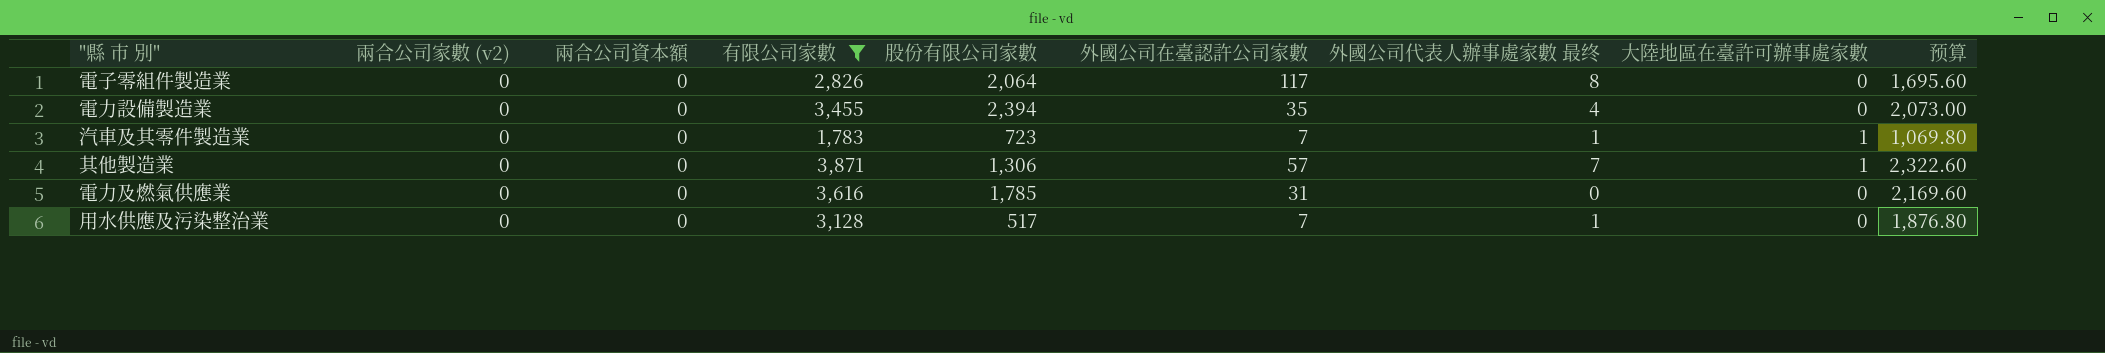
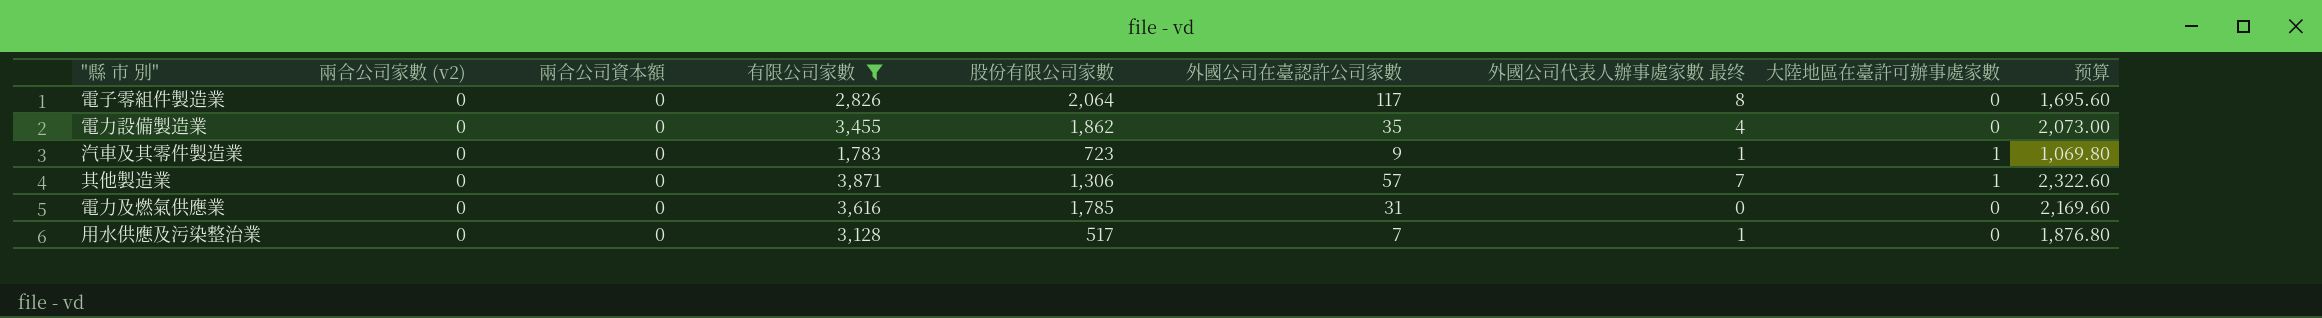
電力設備製造業 | 股份有限公司家數: 2,394 -> 1,862
汽車及其零件製造業 | 外國公司在臺認許公司家數: 7 -> 9

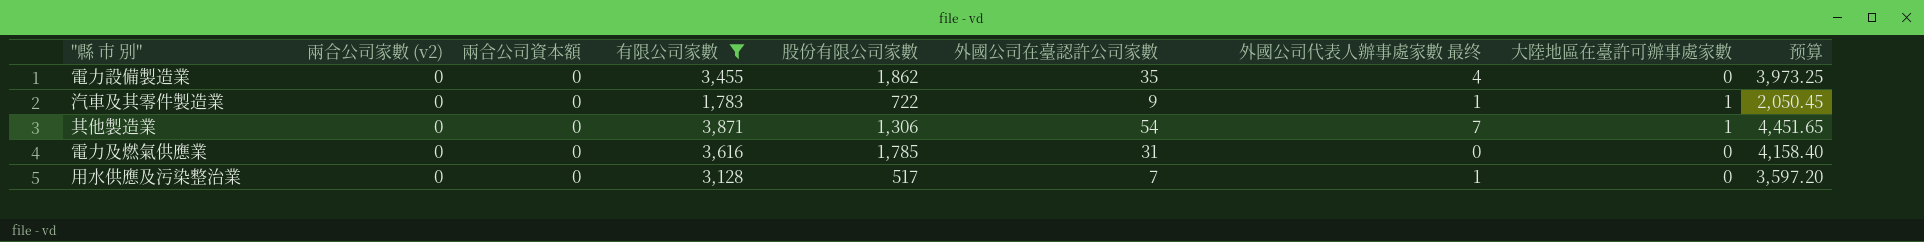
column 预算 | formula: [有限公司家數] * 0.6 -> [有限公司家數] * 1.15
row 電子零組件製造業: 0 | 0 | 2,826 | 2,064 | 117 | 8 | 0 | 1,695.60 -> none
汽車及其零件製造業 | 股份有限公司家數: 723 -> 722
其他製造業 | 外國公司在臺認許公司家數: 57 -> 54

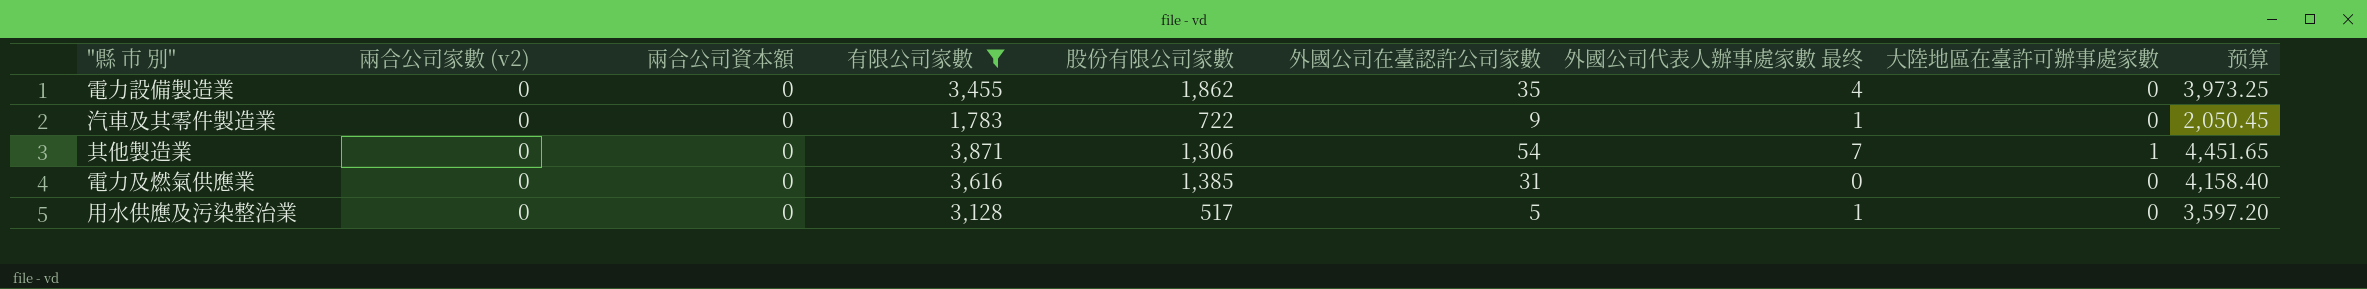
汽車及其零件製造業 | 大陸地區在臺許可辦事處家數: 1 -> 0
電力及燃氣供應業 | 股份有限公司家數: 1,785 -> 1,385
用水供應及污染整治業 | 外國公司在臺認許公司家數: 7 -> 5

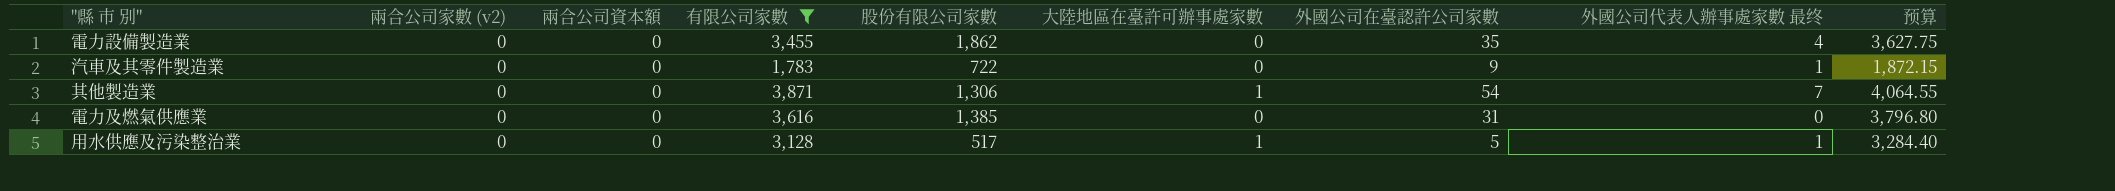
column 大陸地區在臺許可辦事處家數 | position: 8 -> 6
column 预算 | formula: [有限公司家數] * 1.15 -> [有限公司家數] * 1.05
用水供應及污染整治業 | 大陸地區在臺許可辦事處家數: 0 -> 1

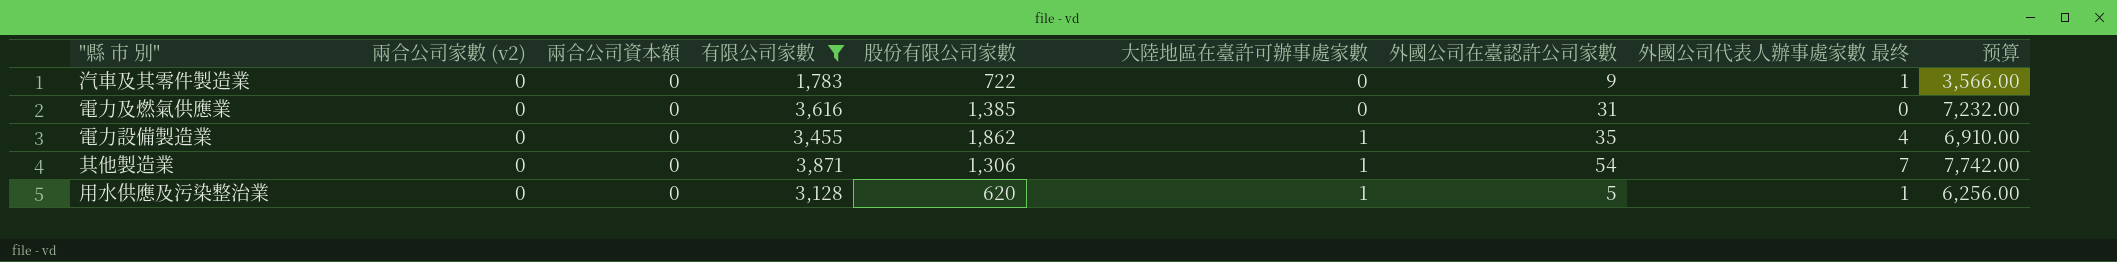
row order: none -> 大陸地區在臺許可辦事處家數 ascending
column 预算 | formula: [有限公司家數] * 1.05 -> [有限公司家數] * 2
電力設備製造業 | 大陸地區在臺許可辦事處家數: 0 -> 1
用水供應及污染整治業 | 股份有限公司家數: 517 -> 620

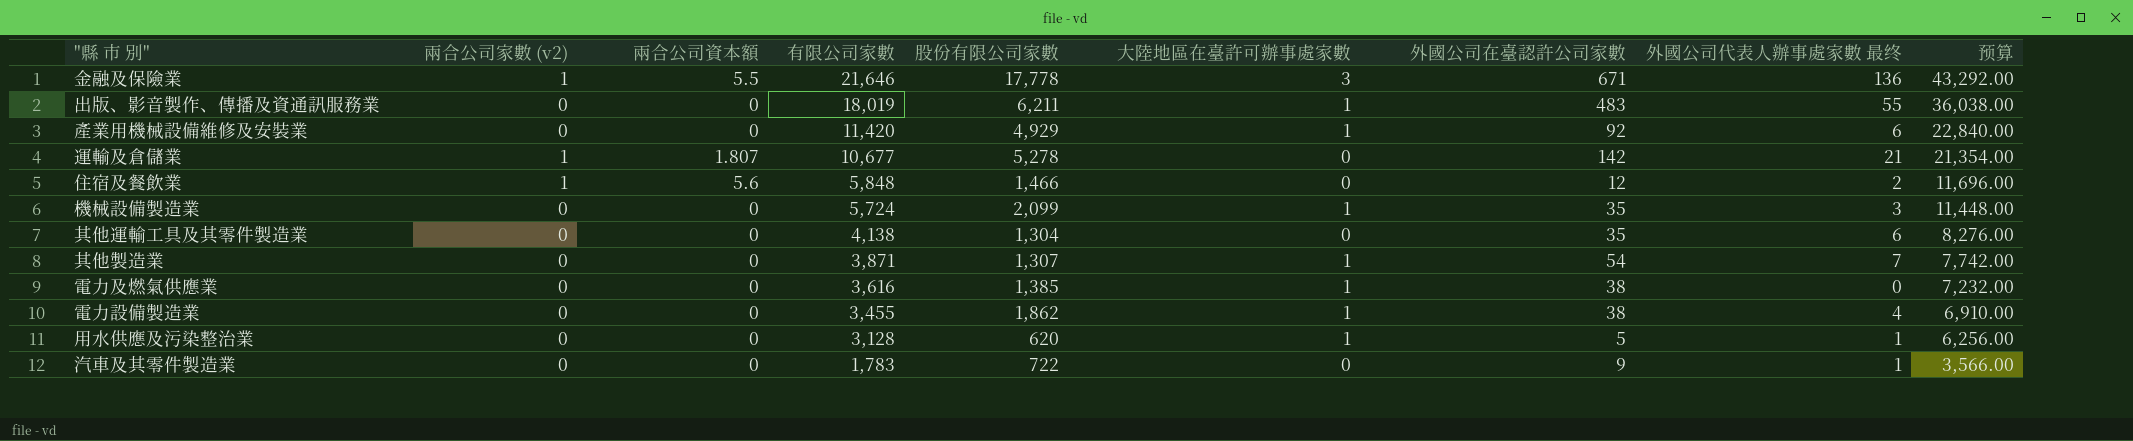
filter: 有限公司家數 <= 3,871 -> none
row order: 大陸地區在臺許可辦事處家數 ascending -> 有限公司家數 descending
其他製造業 | 股份有限公司家數: 1,306 -> 1,307
電力及燃氣供應業 | 大陸地區在臺許可辦事處家數: 0 -> 1
電力及燃氣供應業 | 外國公司在臺認許公司家數: 31 -> 38
電力設備製造業 | 外國公司在臺認許公司家數: 35 -> 38

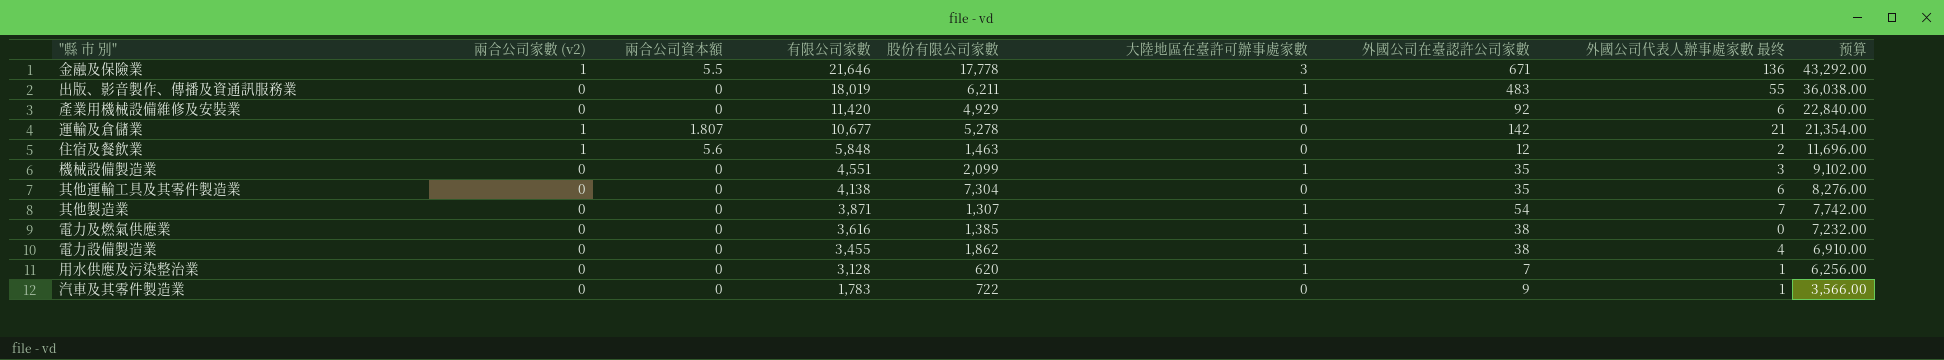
住宿及餐飲業 | 股份有限公司家數: 1,466 -> 1,463
機械設備製造業 | 有限公司家數: 5,724 -> 4,551
機械設備製造業 | 预算: 11,448.00 -> 9,102.00
其他運輸工具及其零件製造業 | 股份有限公司家數: 1,304 -> 7,304
用水供應及污染整治業 | 外國公司在臺認許公司家數: 5 -> 7

